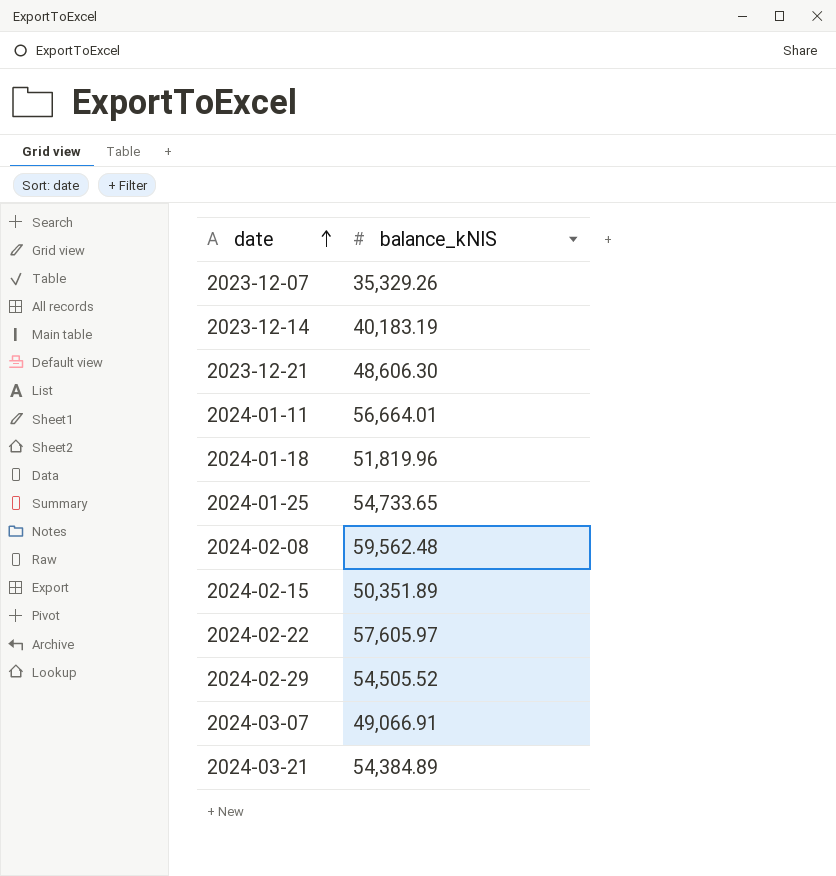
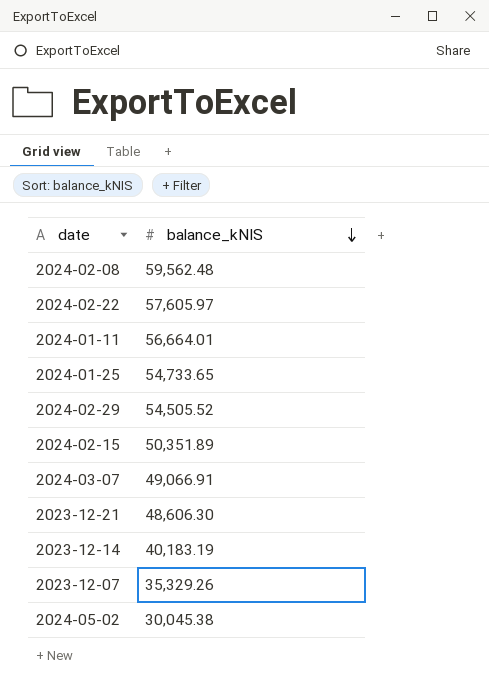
row order: date ascending -> balance_kNIS descending
row 2024-01-18: 51,819.96 -> none
row 2024-03-21: 54,384.89 -> none
row 2024-05-02: none -> 30,045.38

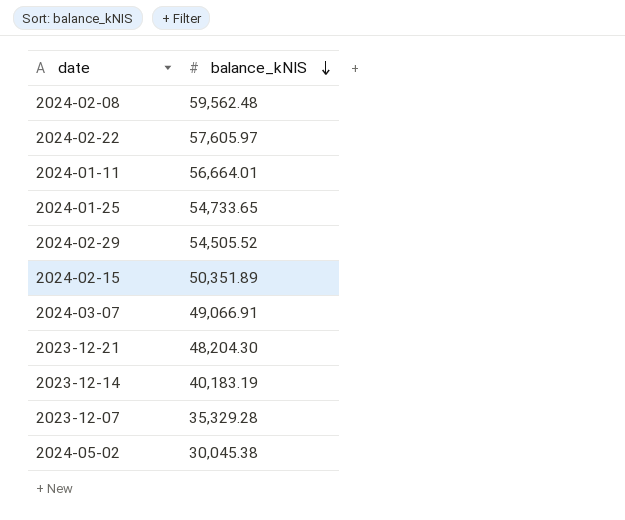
2023-12-21 | balance_kNIS: 48,606.30 -> 48,204.30
2023-12-07 | balance_kNIS: 35,329.26 -> 35,329.28

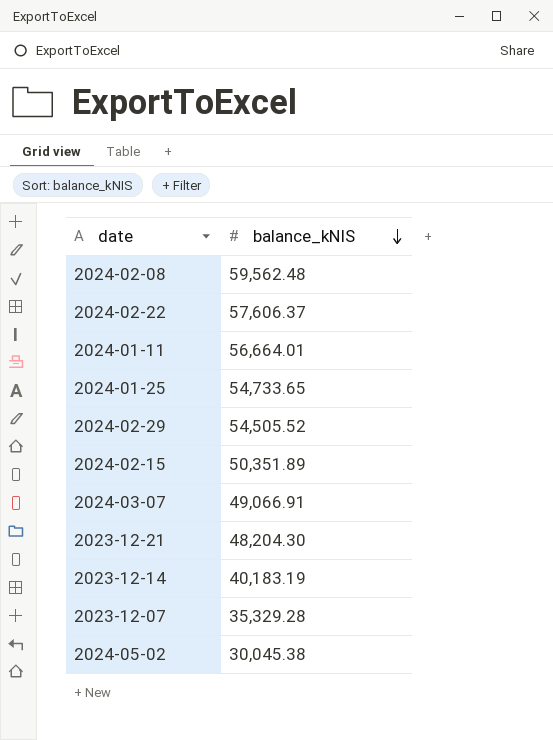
2024-02-22 | balance_kNIS: 57,605.97 -> 57,606.37

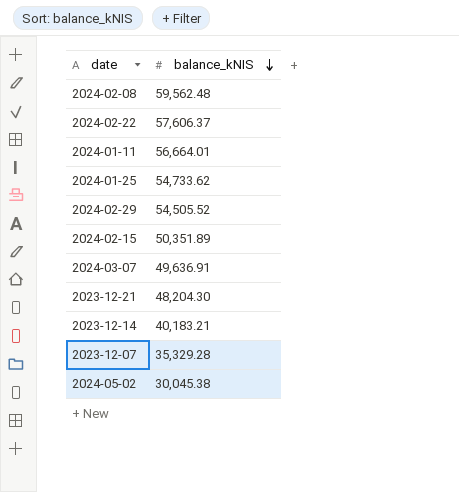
2024-01-25 | balance_kNIS: 54,733.65 -> 54,733.62
2024-03-07 | balance_kNIS: 49,066.91 -> 49,636.91
2023-12-14 | balance_kNIS: 40,183.19 -> 40,183.21

